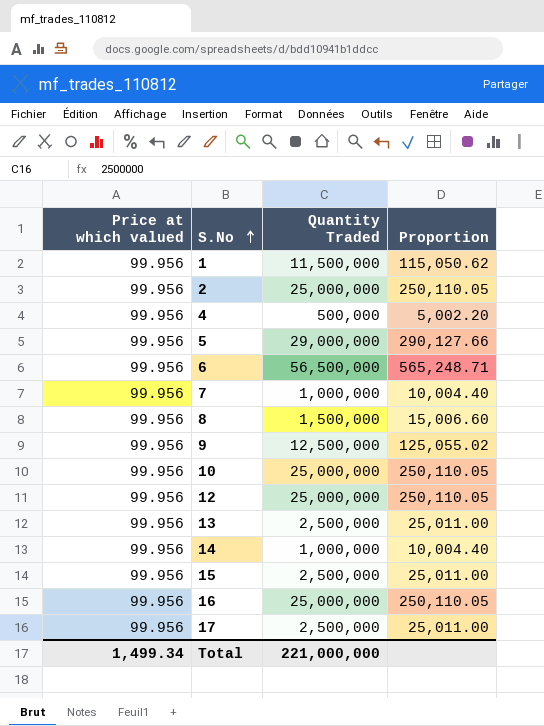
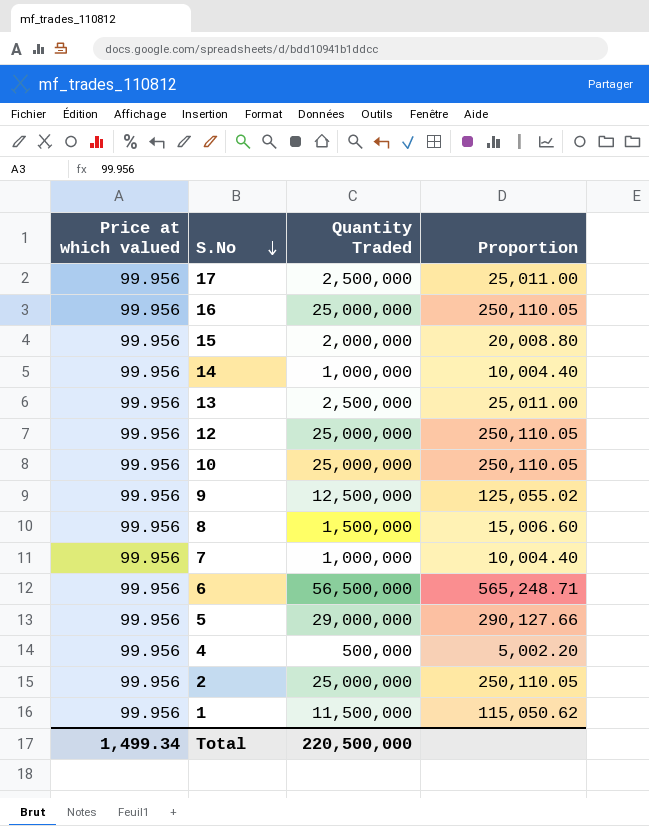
row order: S.No ascending -> S.No descending
15 | Quantity Traded: 2,500,000 -> 2,000,000
15 | Proportion: 25,011.00 -> 20,008.80
Total | Quantity Traded: 221,000,000 -> 220,500,000

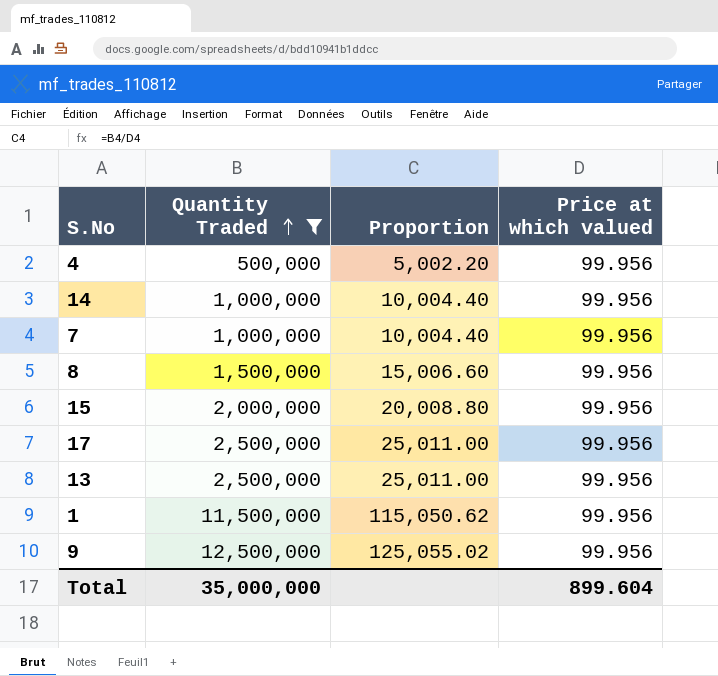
filter: none -> Quantity Traded <= 12,500,000
row order: S.No descending -> Quantity Traded ascending
column Price at which valued | position: 1 -> 4
Total | Quantity Traded: 220,500,000 -> 35,000,000
Total | Price at which valued: 1,499.34 -> 899.604

